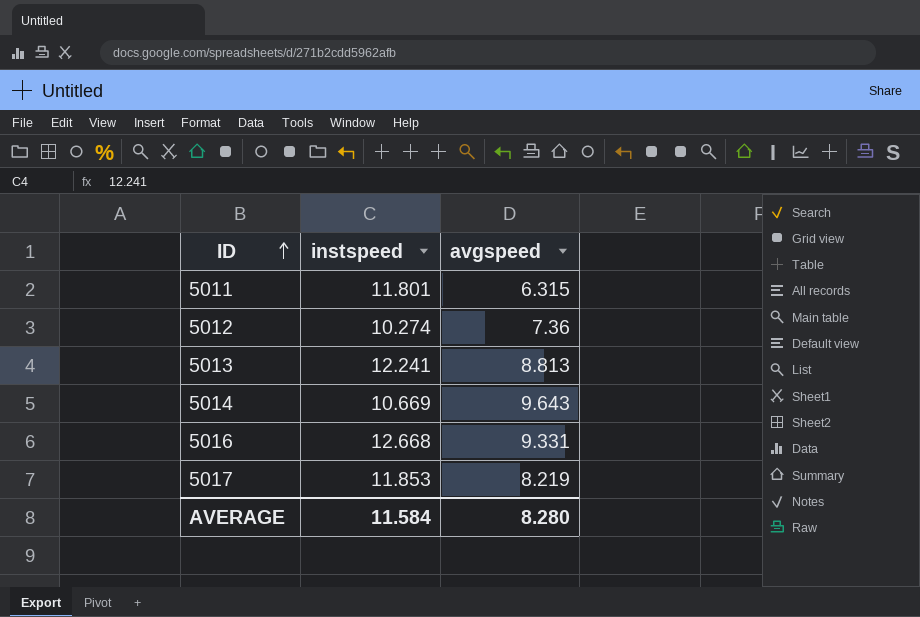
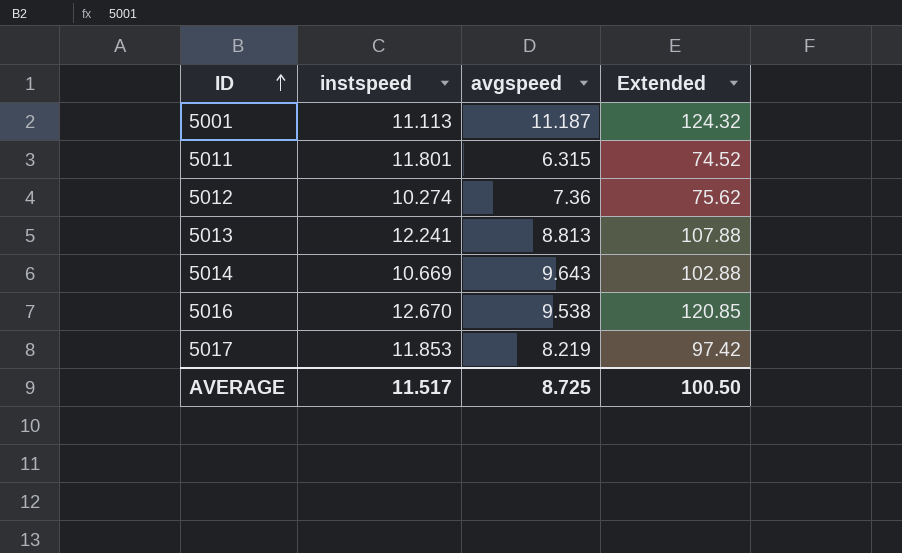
column Extended | formula: none -> [instspeed] * [avgspeed]
row 5001: none -> 11.113 | 11.187 | 124.32
5016 | instspeed: 12.668 -> 12.670
5016 | avgspeed: 9.331 -> 9.538
AVERAGE | instspeed: 11.584 -> 11.517
AVERAGE | avgspeed: 8.280 -> 8.725

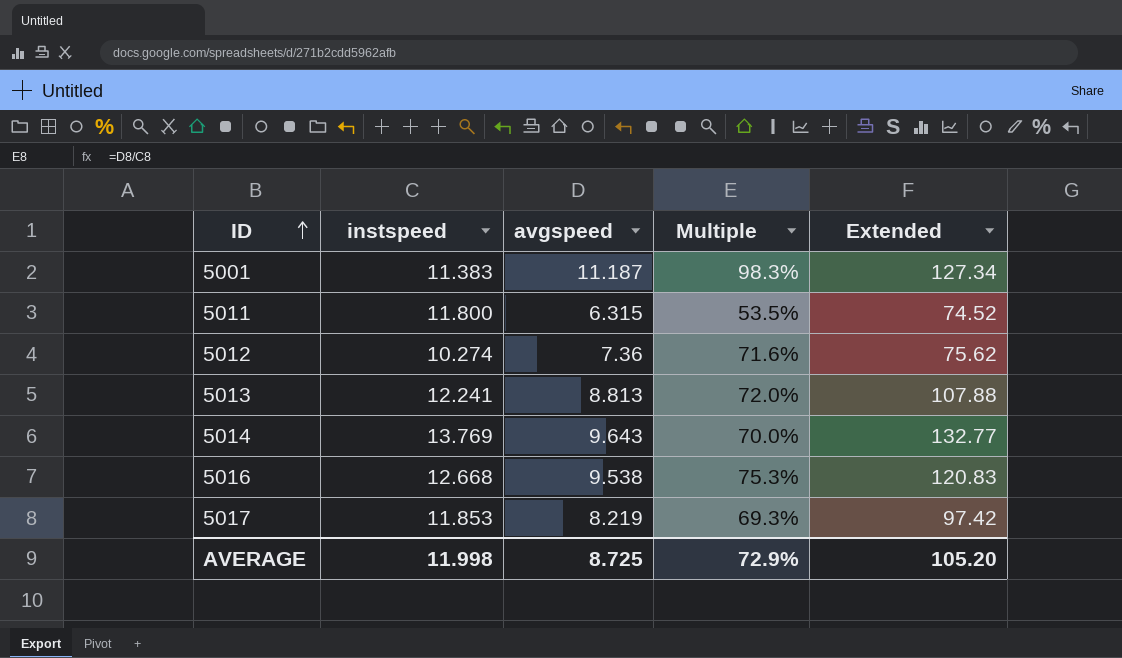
column Multiple | formula: none -> [avgspeed] / [instspeed]
5001 | instspeed: 11.113 -> 11.383
5001 | Extended: 124.32 -> 127.34
5011 | instspeed: 11.801 -> 11.800
5014 | instspeed: 10.669 -> 13.769
5014 | Extended: 102.88 -> 132.77
5016 | instspeed: 12.670 -> 12.668
5016 | Extended: 120.85 -> 120.83
AVERAGE | instspeed: 11.517 -> 11.998
AVERAGE | Extended: 100.50 -> 105.20

